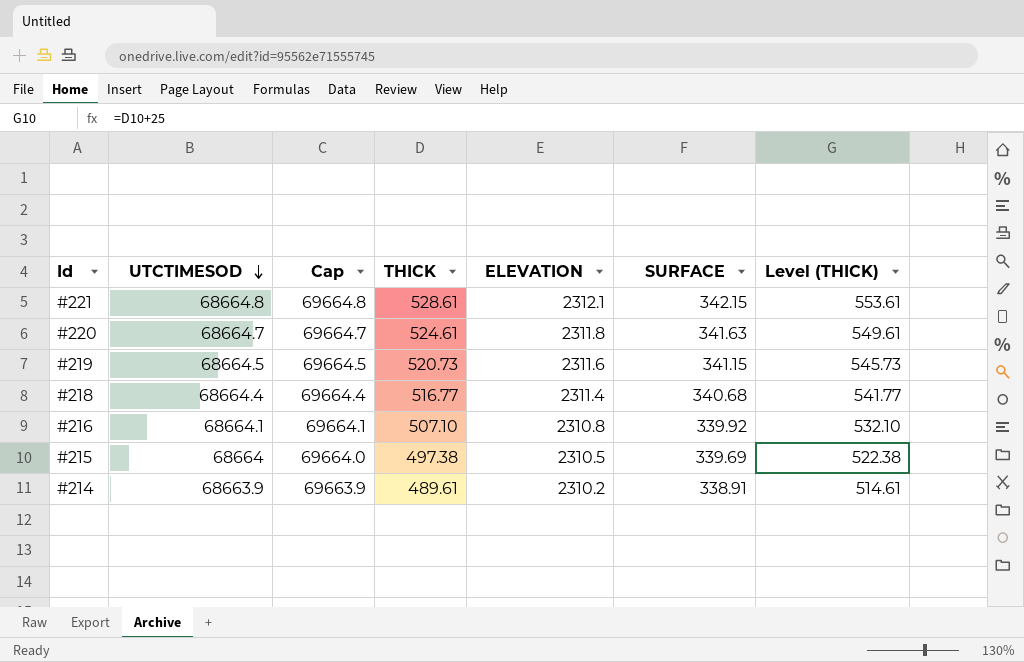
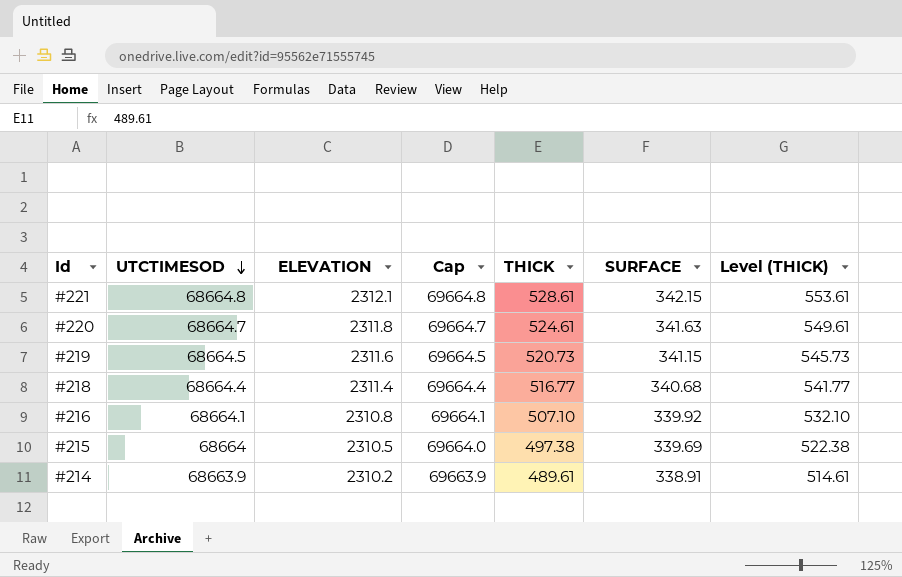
column ELEVATION | position: 5 -> 3

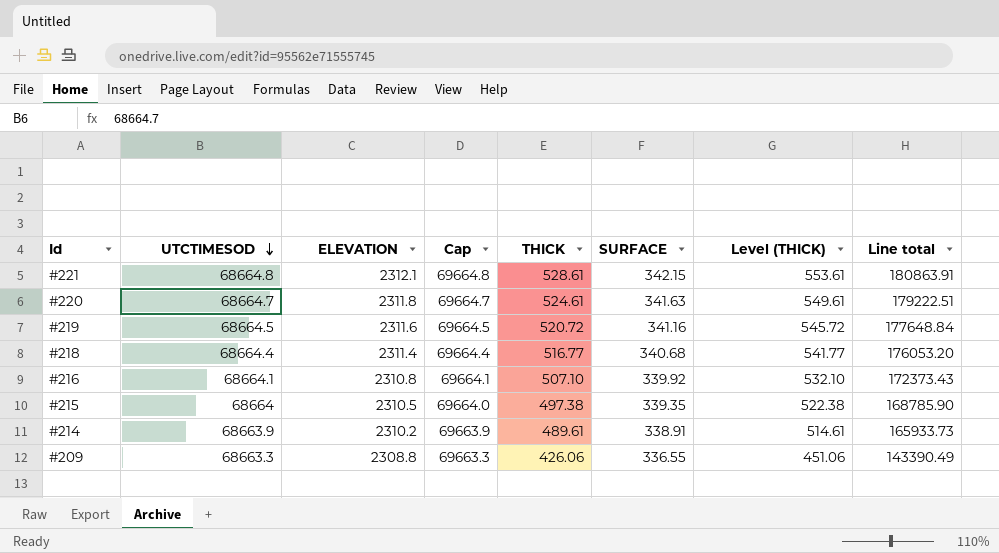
column Line total | formula: none -> [THICK] * [SURFACE]
#219 | THICK: 520.73 -> 520.72
#219 | SURFACE: 341.15 -> 341.16
#219 | Level (THICK): 545.73 -> 545.72
#215 | SURFACE: 339.69 -> 339.35
row #209: none -> 68663.3 | 2308.8 | 69663.3 | 426.06 | 336.55 | 451.06 | 143390.49

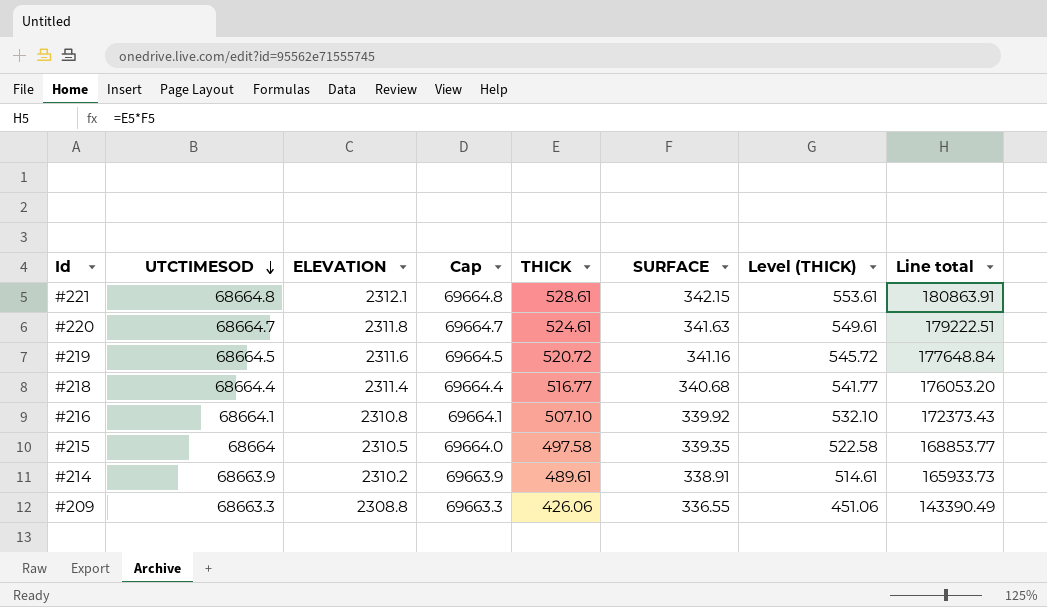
#215 | THICK: 497.38 -> 497.58
#215 | Level (THICK): 522.38 -> 522.58
#215 | Line total: 168785.90 -> 168853.77

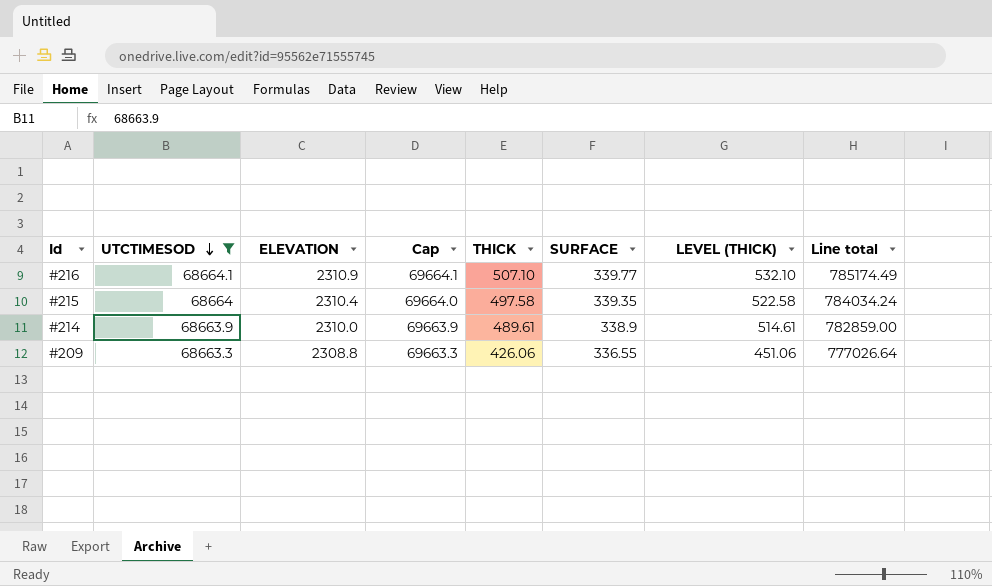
filter: none -> UTCTIMESOD <= 68664.1
column name: Level (THICK) -> LEVEL (THICK)
column Line total | formula: [THICK] * [SURFACE] -> [ELEVATION] * [SURFACE]
#216 | ELEVATION: 2310.8 -> 2310.9
#216 | SURFACE: 339.92 -> 339.77
#215 | ELEVATION: 2310.5 -> 2310.4
#214 | ELEVATION: 2310.2 -> 2310.0
#214 | SURFACE: 338.91 -> 338.9

